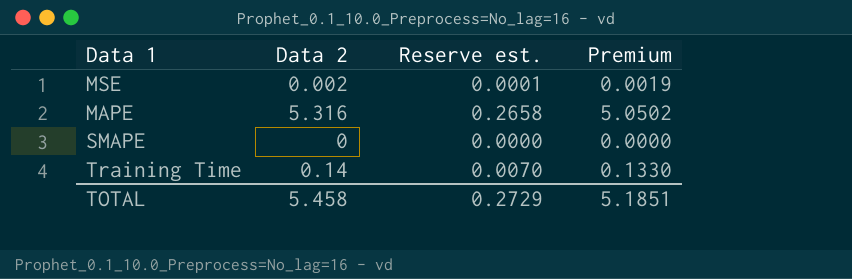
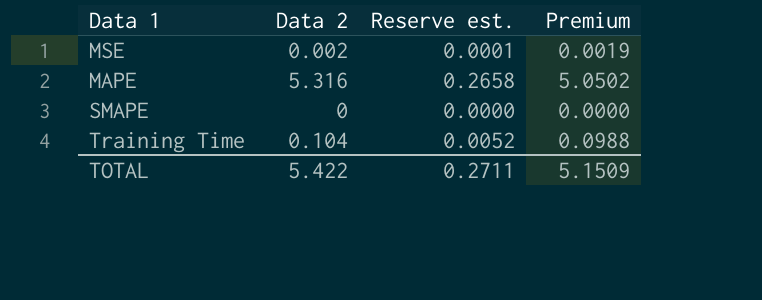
Training Time | Data 2: 0.14 -> 0.104
Training Time | Reserve est.: 0.0070 -> 0.0052
Training Time | Premium: 0.1330 -> 0.0988
TOTAL | Data 2: 5.458 -> 5.422
TOTAL | Reserve est.: 0.2729 -> 0.2711
TOTAL | Premium: 5.1851 -> 5.1509

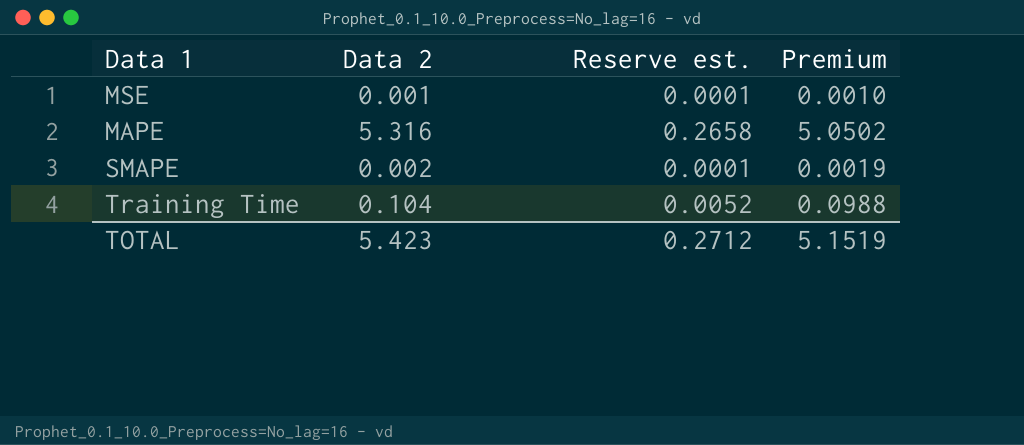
MSE | Data 2: 0.002 -> 0.001
MSE | Premium: 0.0019 -> 0.0010
SMAPE | Data 2: 0 -> 0.002
SMAPE | Reserve est.: 0.0000 -> 0.0001
SMAPE | Premium: 0.0000 -> 0.0019
TOTAL | Data 2: 5.422 -> 5.423
TOTAL | Reserve est.: 0.2711 -> 0.2712
TOTAL | Premium: 5.1509 -> 5.1519

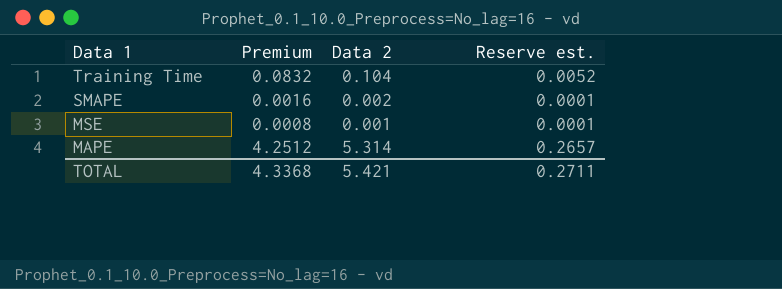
row order: none -> Data 1 descending
column Premium | formula: [Data 2] * 0.95 -> [Data 2] * 0.8
column Premium | position: 4 -> 2
MAPE | Data 2: 5.316 -> 5.314
MAPE | Reserve est.: 0.2658 -> 0.2657
TOTAL | Premium: 5.1519 -> 4.3368
TOTAL | Data 2: 5.423 -> 5.421
TOTAL | Reserve est.: 0.2712 -> 0.2711

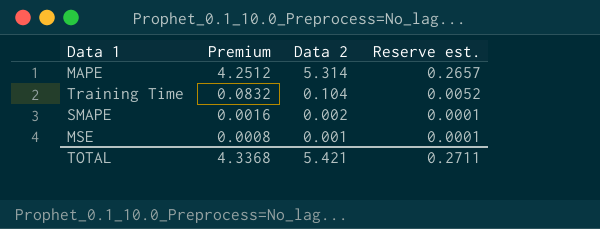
row order: Data 1 descending -> Premium descending

